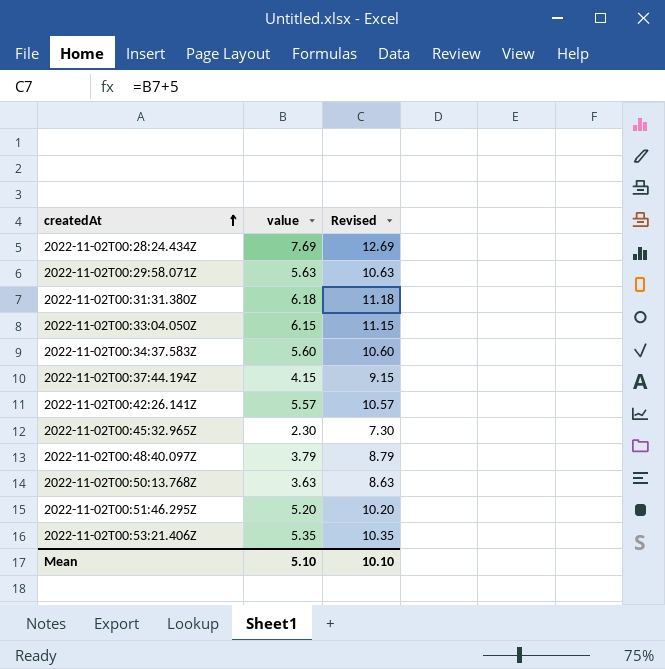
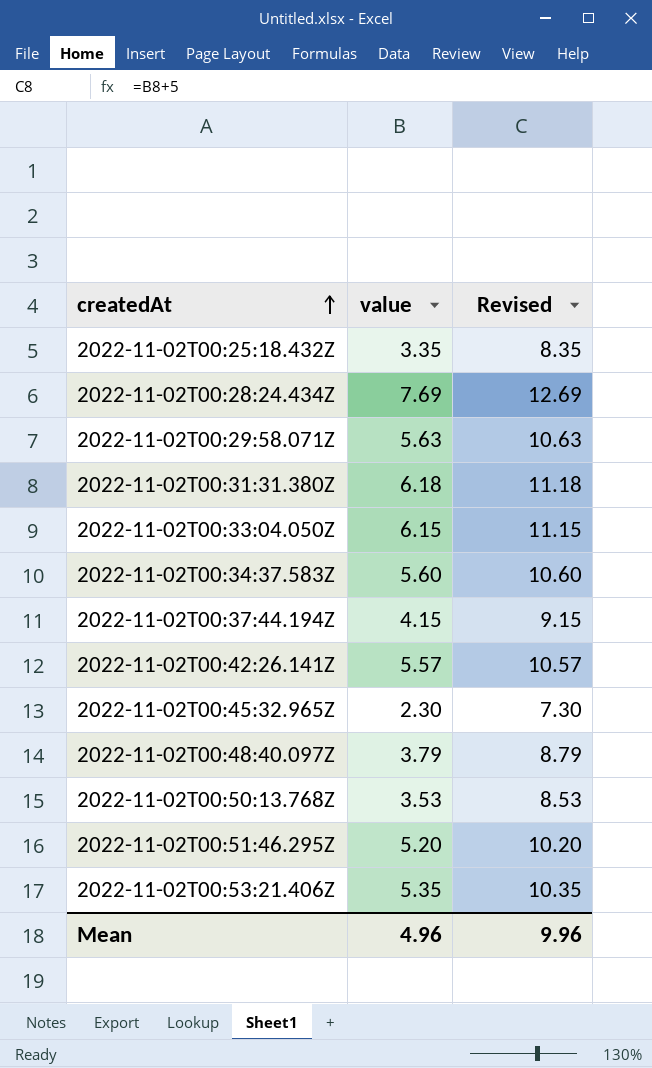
row 2022-11-02T00:25:18.432Z: none -> 3.35 | 8.35
2022-11-02T00:50:13.768Z | value: 3.63 -> 3.53
2022-11-02T00:50:13.768Z | Revised: 8.63 -> 8.53
Mean | value: 5.10 -> 4.96
Mean | Revised: 10.10 -> 9.96

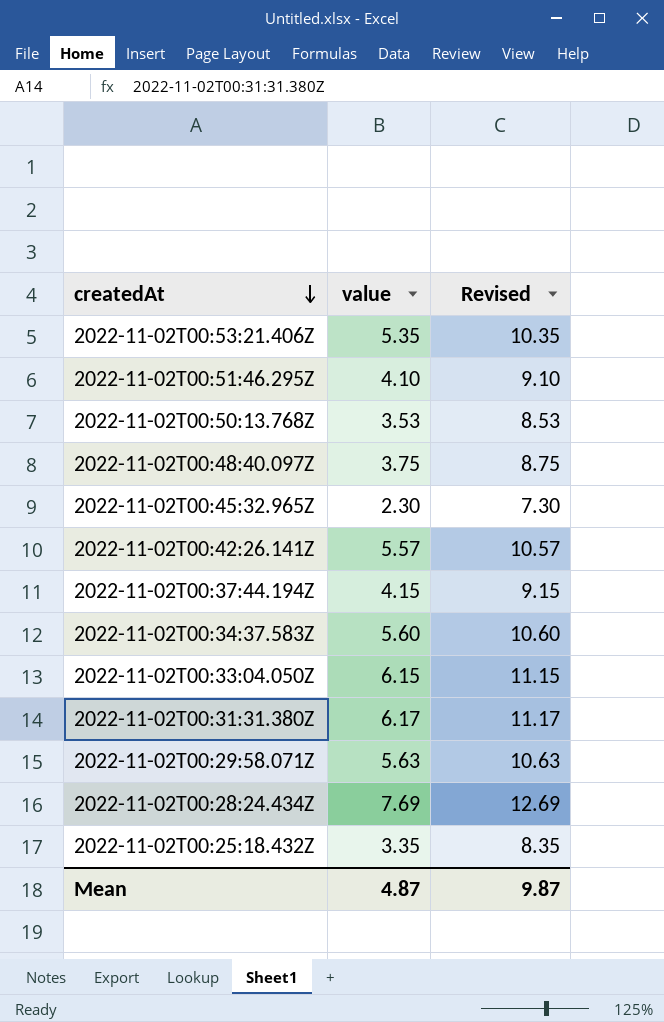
row order: createdAt ascending -> createdAt descending
2022-11-02T00:51:46.295Z | value: 5.20 -> 4.10
2022-11-02T00:51:46.295Z | Revised: 10.20 -> 9.10
2022-11-02T00:48:40.097Z | value: 3.79 -> 3.75
2022-11-02T00:48:40.097Z | Revised: 8.79 -> 8.75
2022-11-02T00:31:31.380Z | value: 6.18 -> 6.17
2022-11-02T00:31:31.380Z | Revised: 11.18 -> 11.17
Mean | value: 4.96 -> 4.87
Mean | Revised: 9.96 -> 9.87

